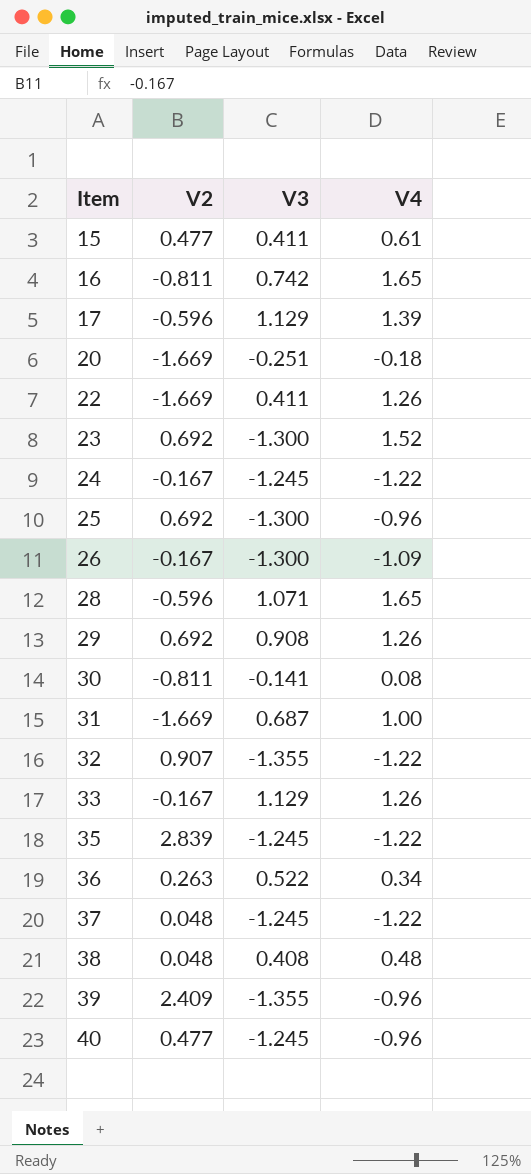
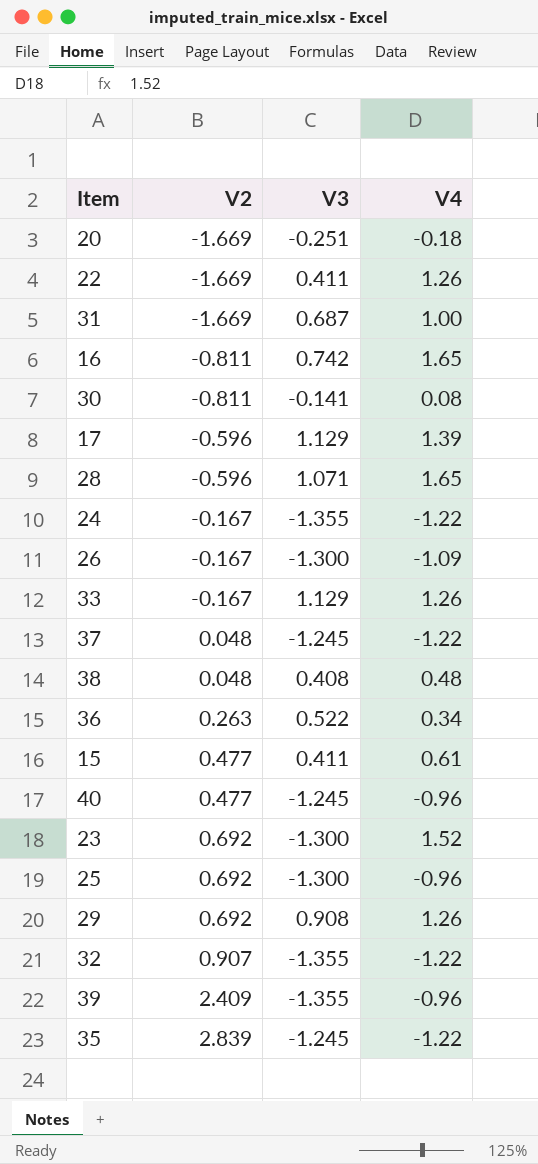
row order: Item ascending -> V2 ascending
24 | V3: -1.245 -> -1.355

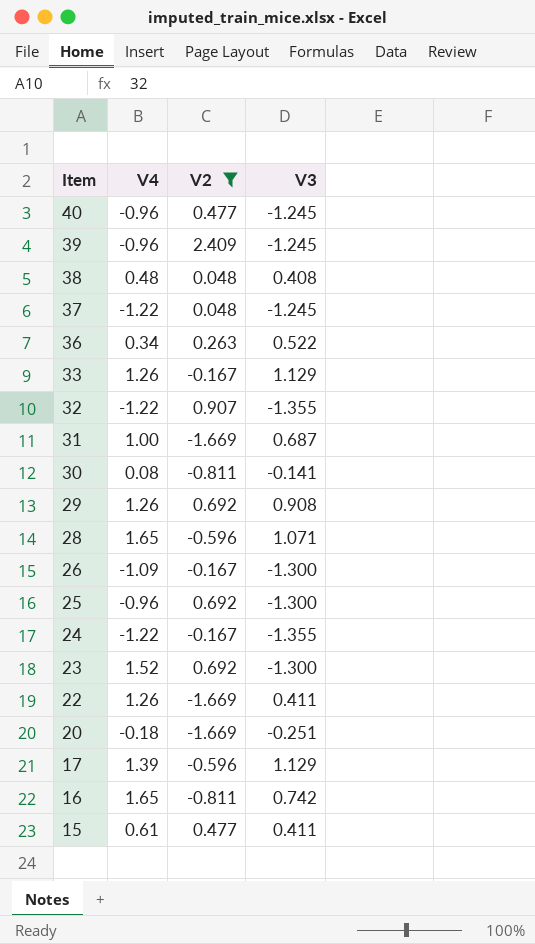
filter: none -> V2 != 2.839
row order: V2 ascending -> Item descending
column V4 | position: 4 -> 2
39 | V3: -1.355 -> -1.245

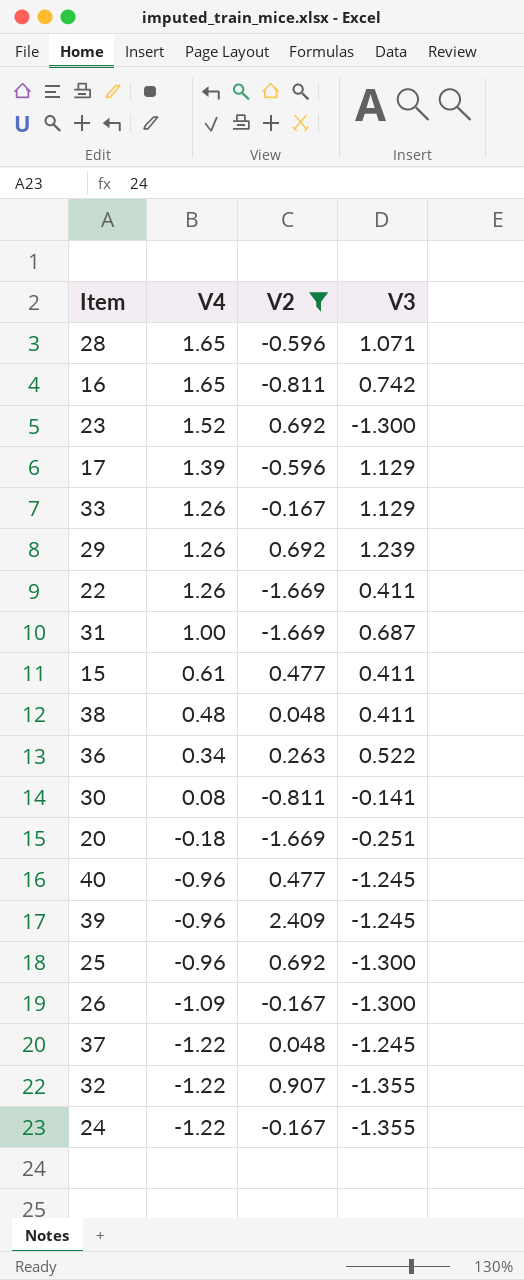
row order: Item descending -> V4 descending
29 | V3: 0.908 -> 1.239
38 | V3: 0.408 -> 0.411

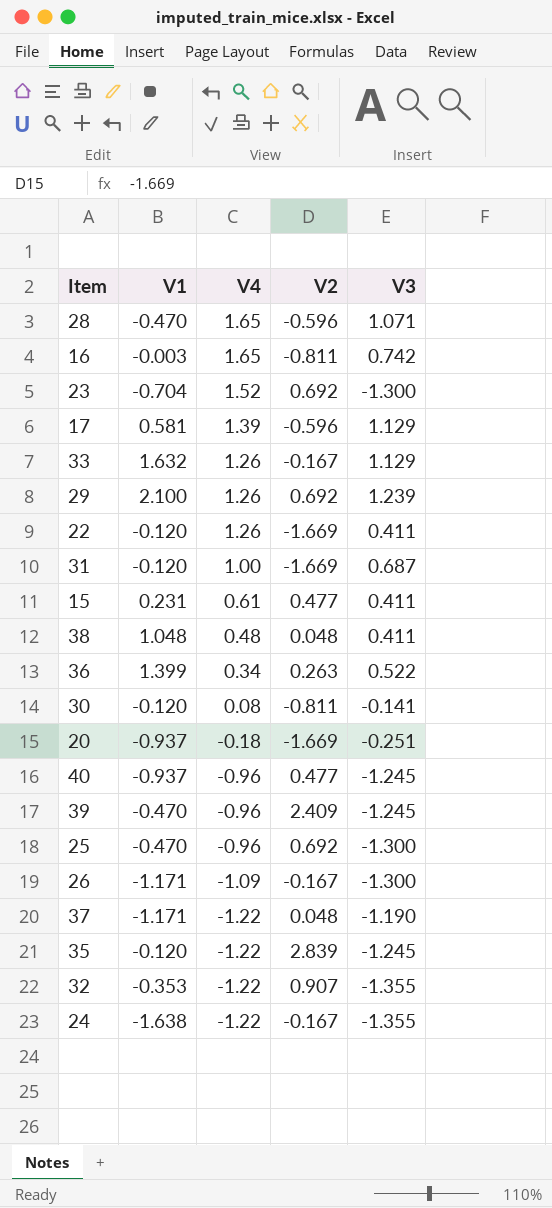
filter: V2 != 2.839 -> none
column V1 | position: none -> 2
37 | V3: -1.245 -> -1.190

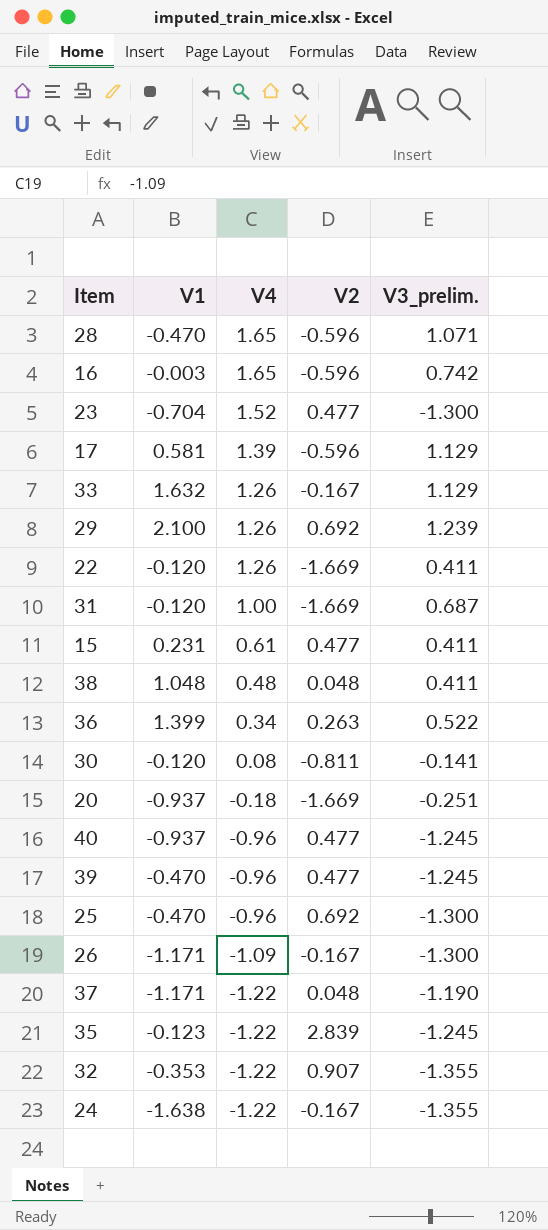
column name: V3 -> V3_prelim.
16 | V2: -0.811 -> -0.596
23 | V2: 0.692 -> 0.477
39 | V2: 2.409 -> 0.477
35 | V1: -0.120 -> -0.123

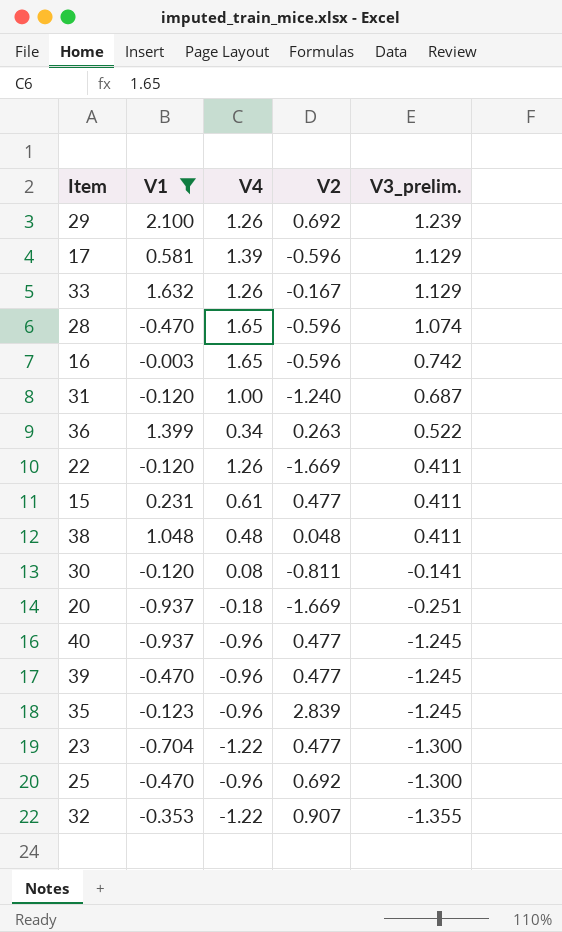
filter: none -> V1 >= -0.937
row order: V4 descending -> V3_prelim. descending
28 | V3_prelim.: 1.071 -> 1.074
31 | V2: -1.669 -> -1.240
35 | V4: -1.22 -> -0.96
23 | V4: 1.52 -> -1.22

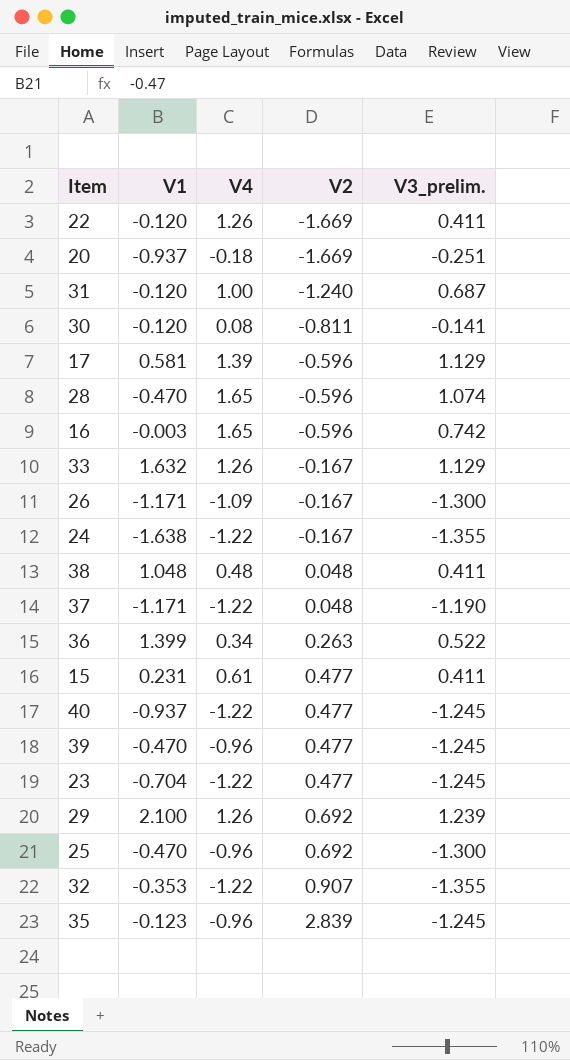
filter: V1 >= -0.937 -> none
row order: V3_prelim. descending -> V2 ascending
40 | V4: -0.96 -> -1.22
23 | V3_prelim.: -1.300 -> -1.245

